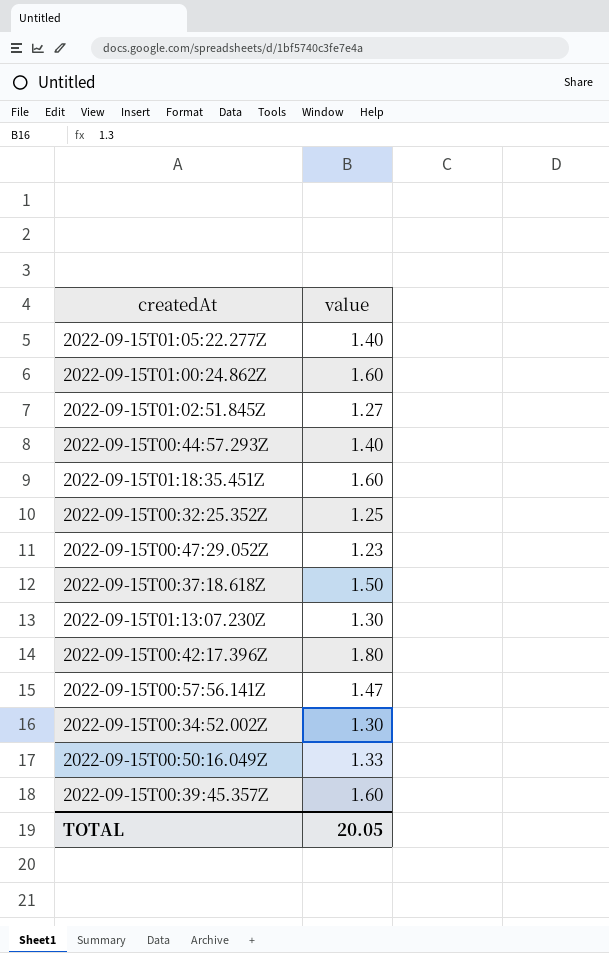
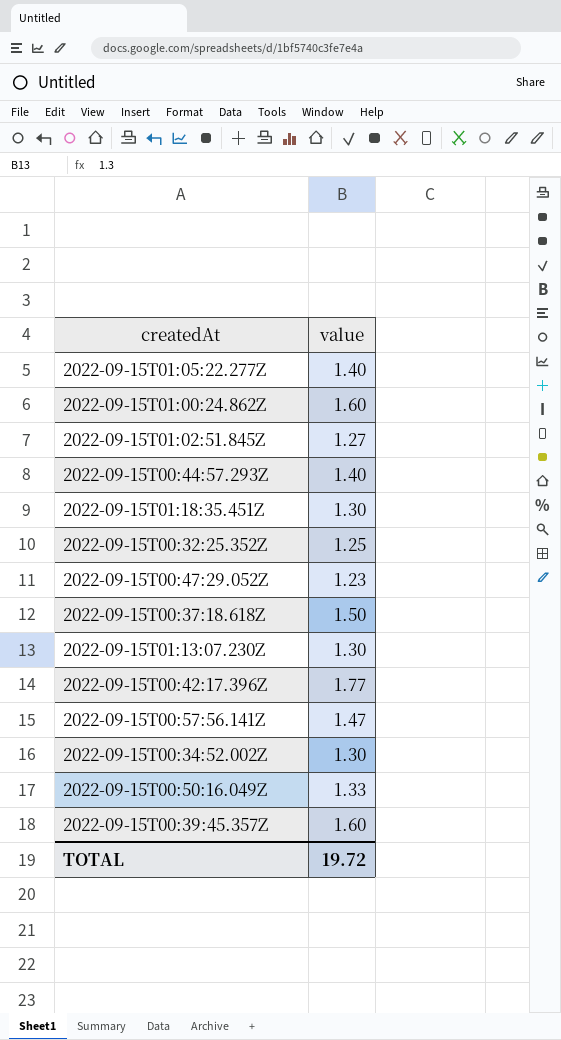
2022-09-15T01:18:35.451Z | value: 1.60 -> 1.30
2022-09-15T00:42:17.396Z | value: 1.80 -> 1.77
TOTAL | value: 20.05 -> 19.72

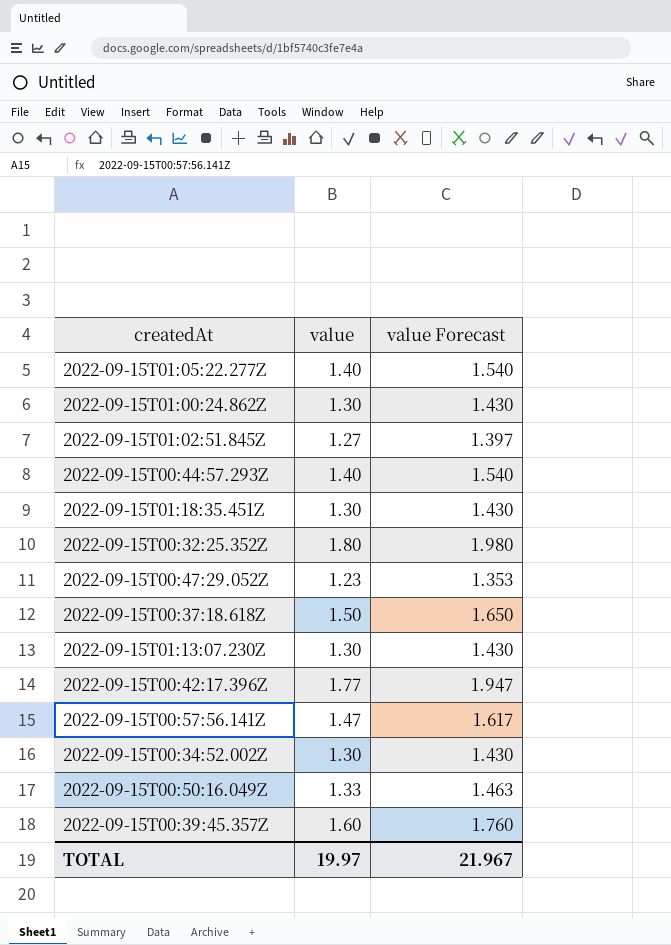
column value Forecast | formula: none -> [value] * 1.1
2022-09-15T01:00:24.862Z | value: 1.60 -> 1.30
2022-09-15T00:32:25.352Z | value: 1.25 -> 1.80
TOTAL | value: 19.72 -> 19.97

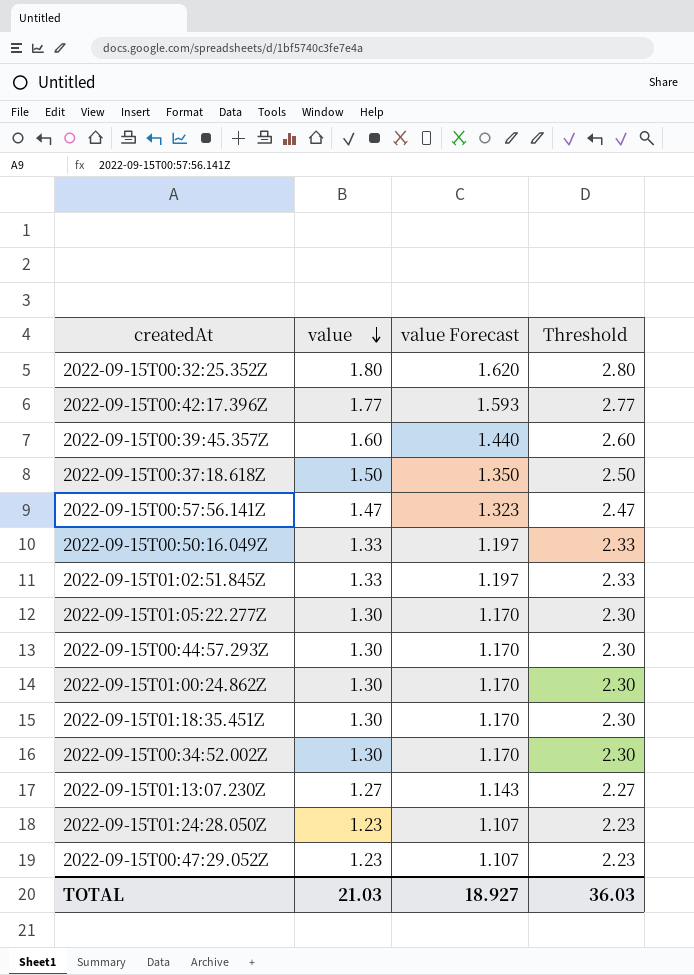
row order: none -> value descending
column value Forecast | formula: [value] * 1.1 -> [value] * 0.9
column Threshold | formula: none -> [value] + 1
2022-09-15T01:02:51.845Z | value: 1.27 -> 1.33
2022-09-15T01:05:22.277Z | value: 1.40 -> 1.30
2022-09-15T00:44:57.293Z | value: 1.40 -> 1.30
2022-09-15T01:13:07.230Z | value: 1.30 -> 1.27
row 2022-09-15T01:24:28.050Z: none -> 1.23 | 1.107 | 2.23
TOTAL | value: 19.97 -> 21.03
TOTAL | value Forecast: 21.967 -> 18.927

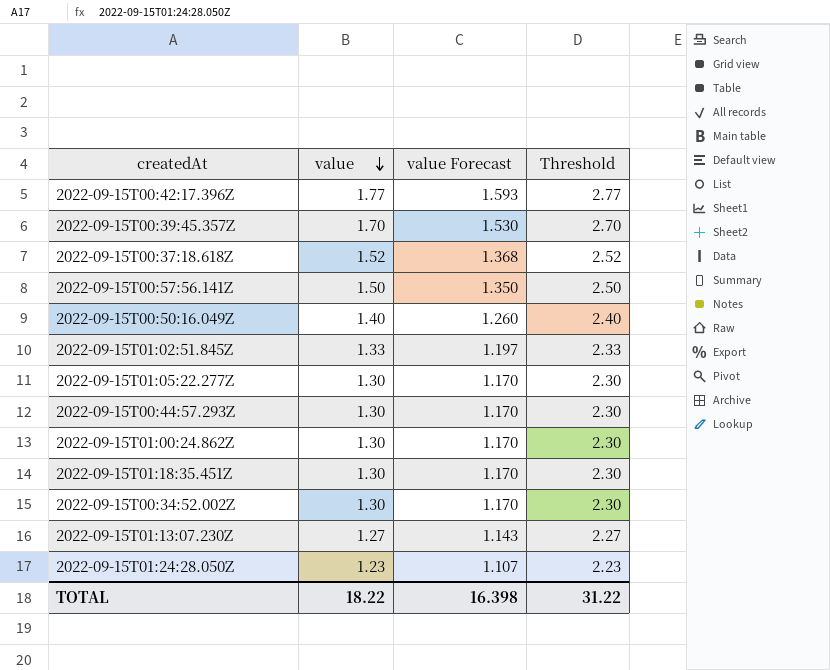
row 2022-09-15T00:32:25.352Z: 1.80 | 1.620 | 2.80 -> none
row 2022-09-15T00:47:29.052Z: 1.23 | 1.107 | 2.23 -> none
2022-09-15T00:39:45.357Z | value: 1.60 -> 1.70
2022-09-15T00:39:45.357Z | value Forecast: 1.440 -> 1.530
2022-09-15T00:39:45.357Z | Threshold: 2.60 -> 2.70
2022-09-15T00:37:18.618Z | value: 1.50 -> 1.52
2022-09-15T00:37:18.618Z | value Forecast: 1.350 -> 1.368
2022-09-15T00:37:18.618Z | Threshold: 2.50 -> 2.52
2022-09-15T00:57:56.141Z | value: 1.47 -> 1.50
2022-09-15T00:57:56.141Z | value Forecast: 1.323 -> 1.350
2022-09-15T00:57:56.141Z | Threshold: 2.47 -> 2.50
2022-09-15T00:50:16.049Z | value: 1.33 -> 1.40
2022-09-15T00:50:16.049Z | value Forecast: 1.197 -> 1.260
2022-09-15T00:50:16.049Z | Threshold: 2.33 -> 2.40
TOTAL | value: 21.03 -> 18.22
TOTAL | value Forecast: 18.927 -> 16.398
TOTAL | Threshold: 36.03 -> 31.22

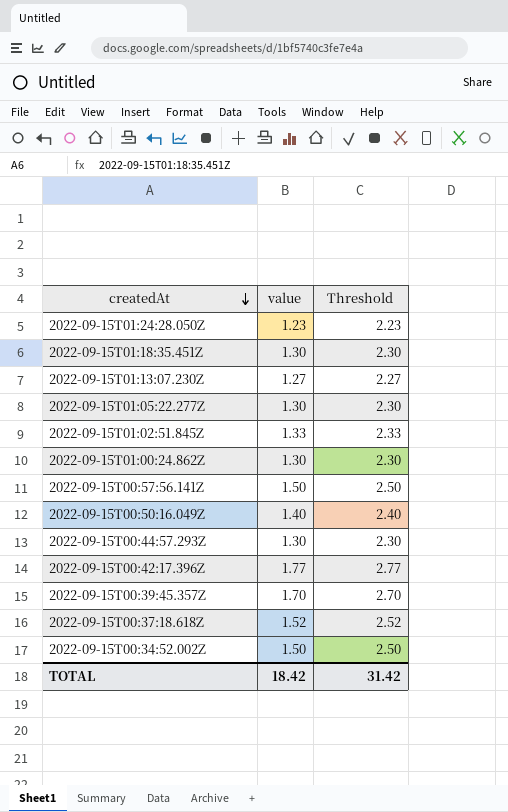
row order: value descending -> createdAt descending
column value Forecast | formula: [value] * 0.9 -> none
2022-09-15T00:34:52.002Z | value: 1.30 -> 1.50
2022-09-15T00:34:52.002Z | Threshold: 2.30 -> 2.50
TOTAL | value: 18.22 -> 18.42
TOTAL | Threshold: 31.22 -> 31.42

